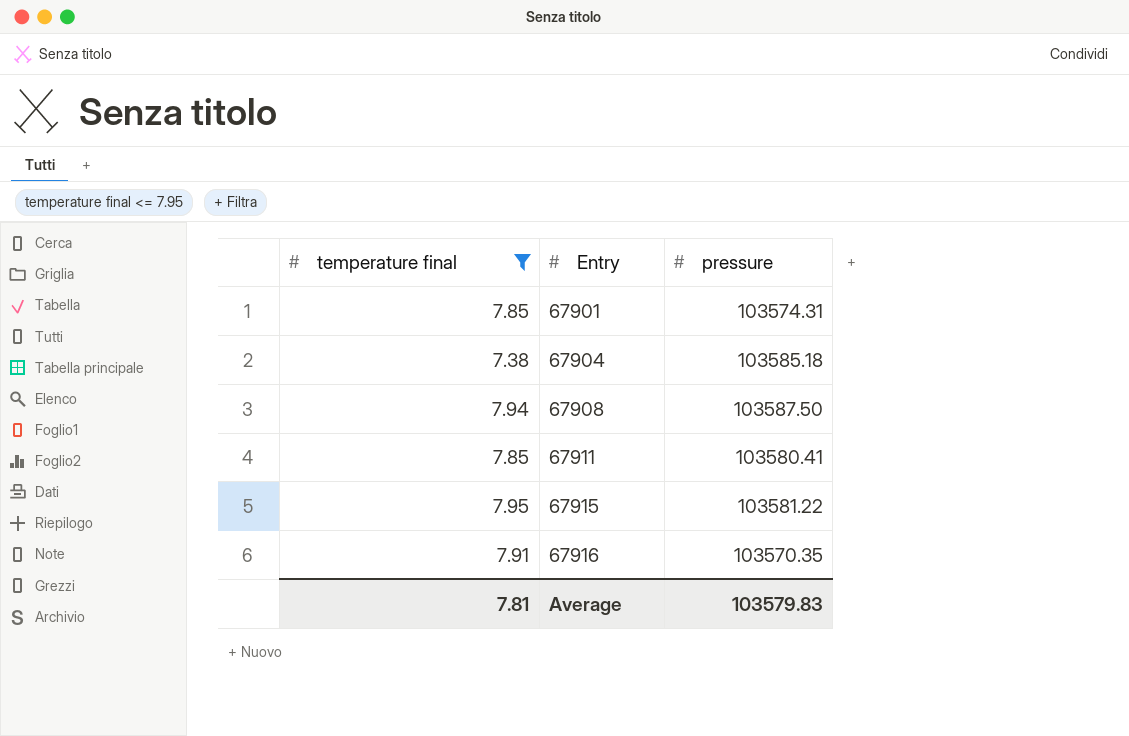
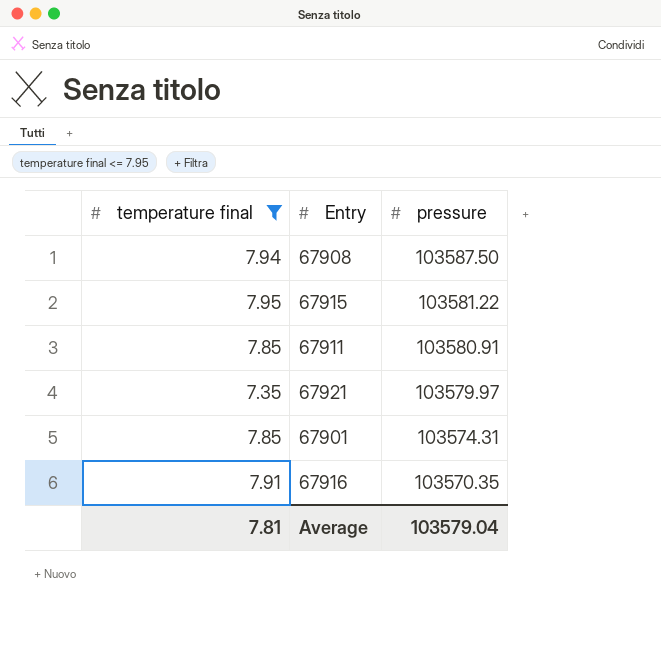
row order: Entry ascending -> pressure descending
row 67904: 7.38 | 103585.18 -> none
67911 | pressure: 103580.41 -> 103580.91
row 67921: none -> 7.35 | 103579.97
Average | pressure: 103579.83 -> 103579.04

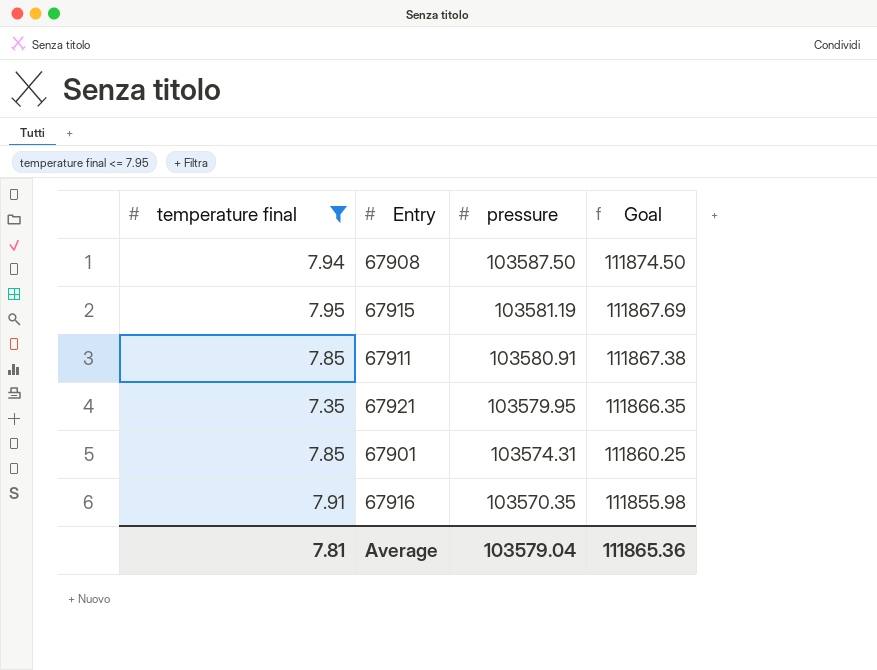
column Goal | formula: none -> [pressure] * 1.08
67915 | pressure: 103581.22 -> 103581.19
67921 | pressure: 103579.97 -> 103579.95

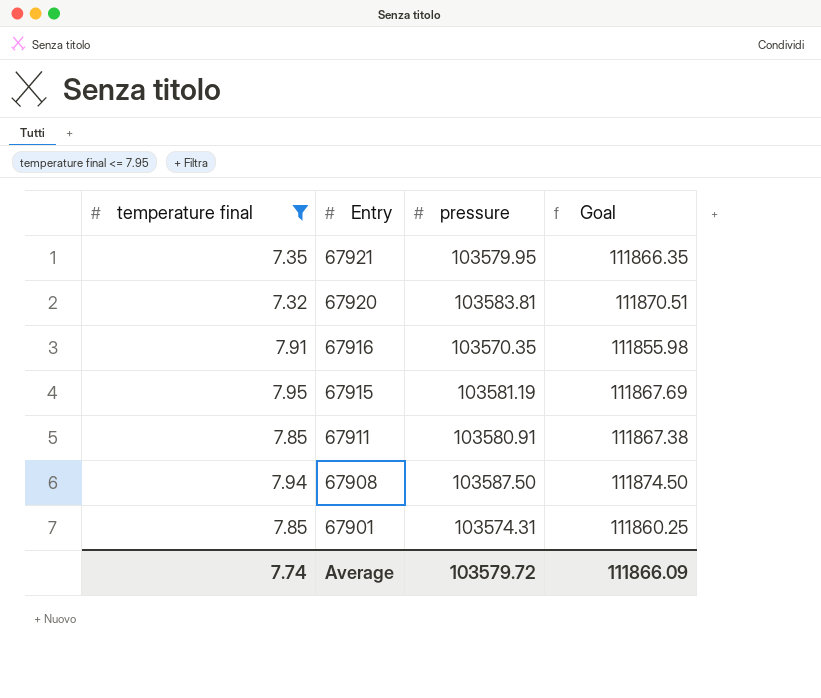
row order: pressure descending -> Entry descending
row 67920: none -> 7.32 | 103583.81 | 111870.51
Average | temperature final: 7.81 -> 7.74
Average | pressure: 103579.04 -> 103579.72
Average | Goal: 111865.36 -> 111866.09

